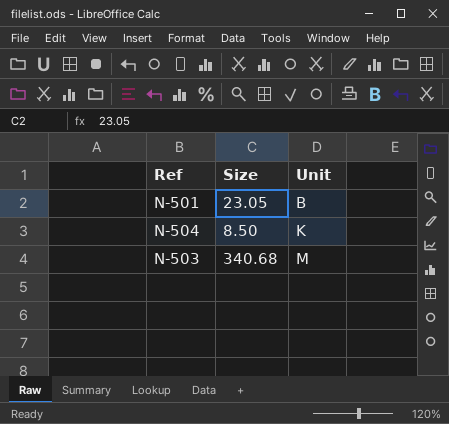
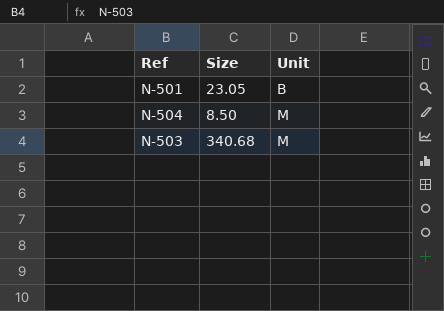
N-504 | Unit: K -> M

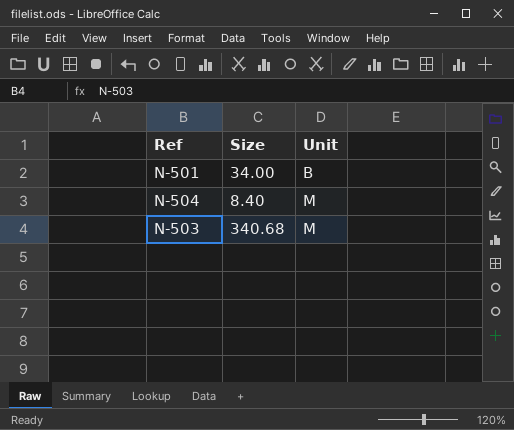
N-501 | Size: 23.05 -> 34.00
N-504 | Size: 8.50 -> 8.40

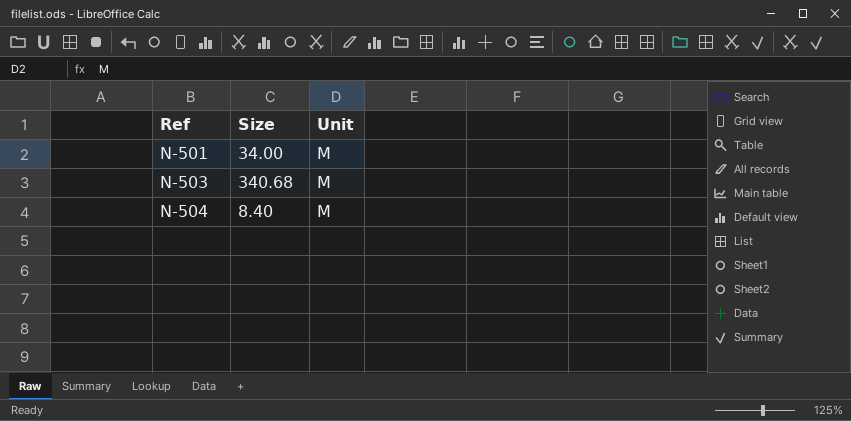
row order: Unit ascending -> Ref ascending
N-501 | Unit: B -> M

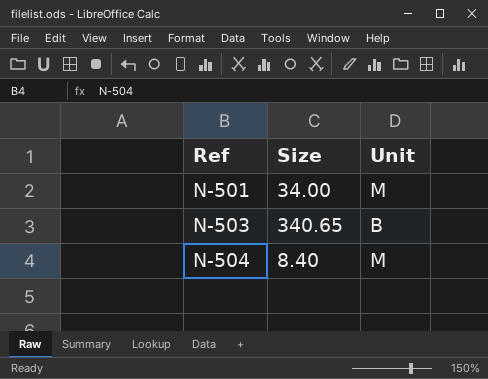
N-503 | Size: 340.68 -> 340.65
N-503 | Unit: M -> B

